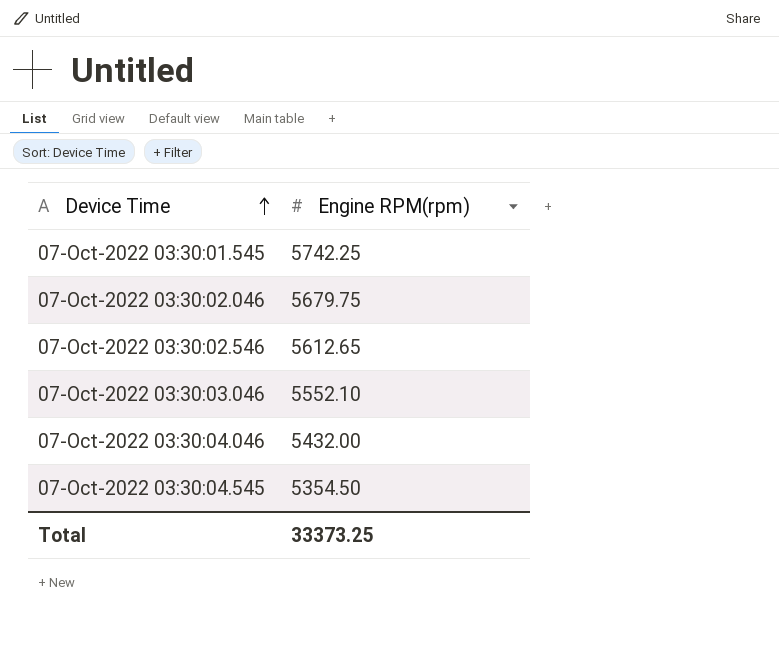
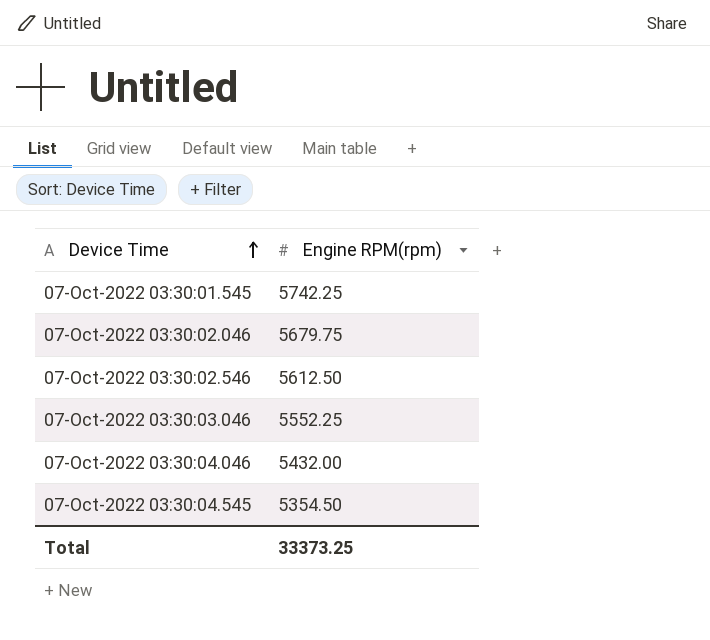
07-Oct-2022 03:30:02.546 | Engine RPM(rpm): 5612.65 -> 5612.50
07-Oct-2022 03:30:03.046 | Engine RPM(rpm): 5552.10 -> 5552.25

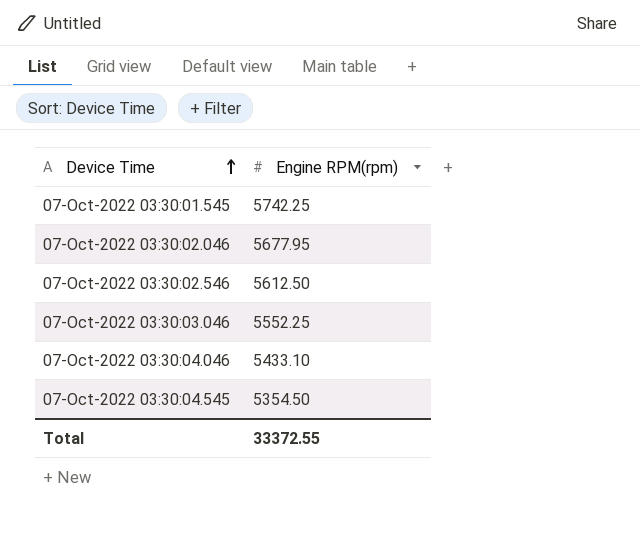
07-Oct-2022 03:30:02.046 | Engine RPM(rpm): 5679.75 -> 5677.95
07-Oct-2022 03:30:04.046 | Engine RPM(rpm): 5432.00 -> 5433.10
Total | Engine RPM(rpm): 33373.25 -> 33372.55

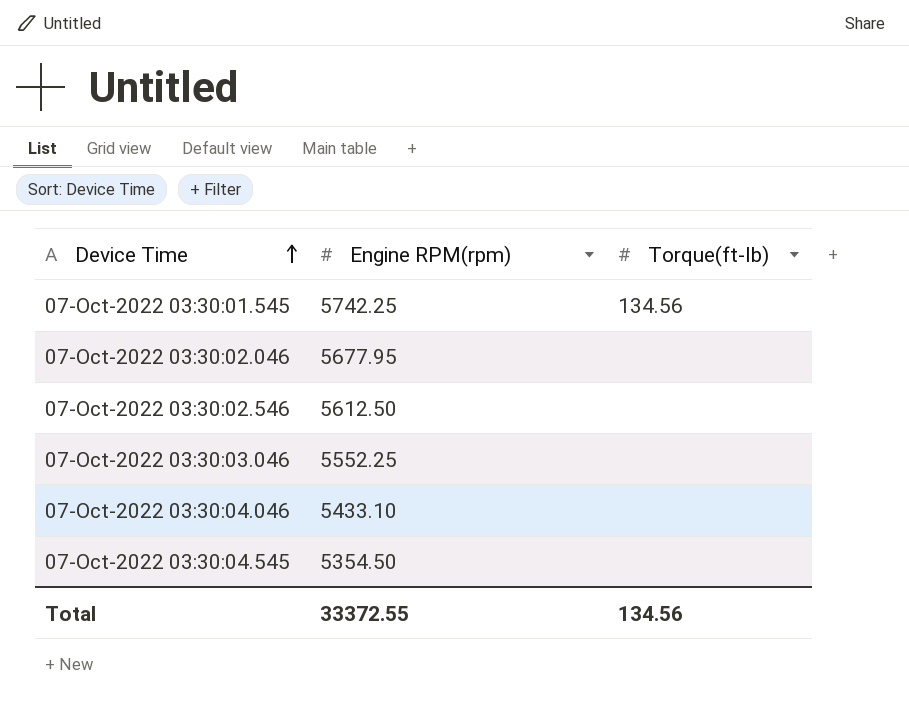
column Torque(ft-lb) | position: none -> 3

